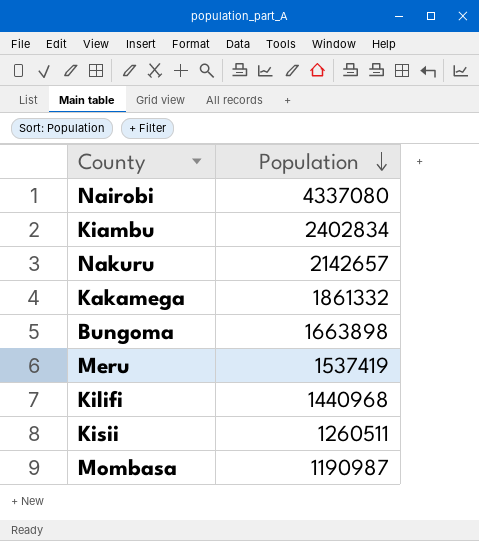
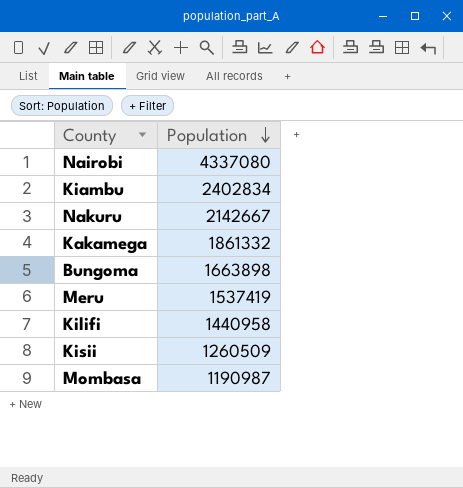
Nakuru | Population: 2142657 -> 2142667
Kilifi | Population: 1440968 -> 1440958
Kisii | Population: 1260511 -> 1260509

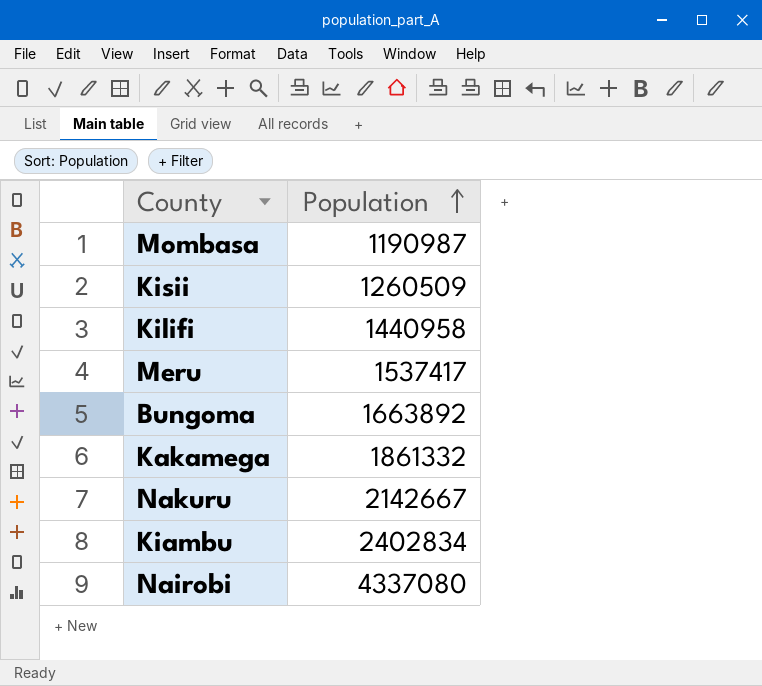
row order: Population descending -> Population ascending
Meru | Population: 1537419 -> 1537417
Bungoma | Population: 1663898 -> 1663892

